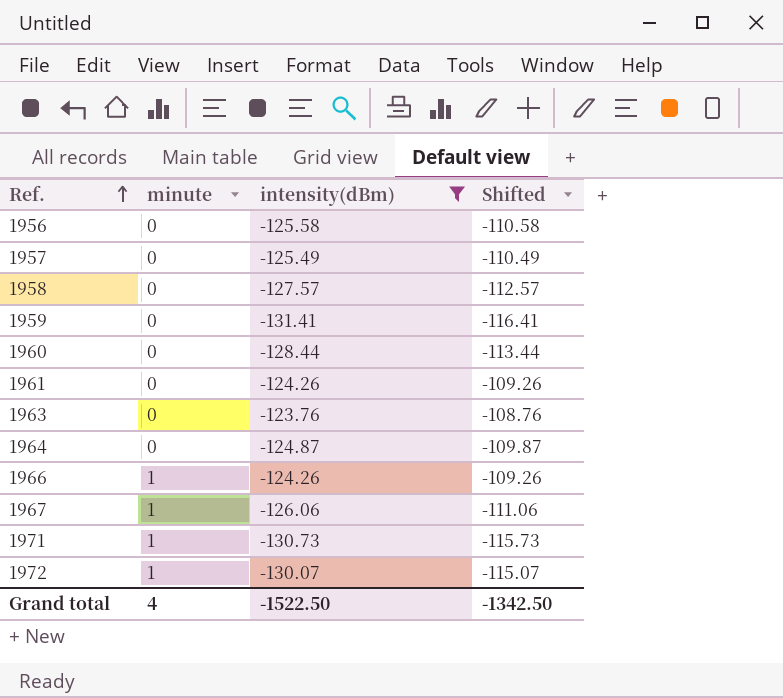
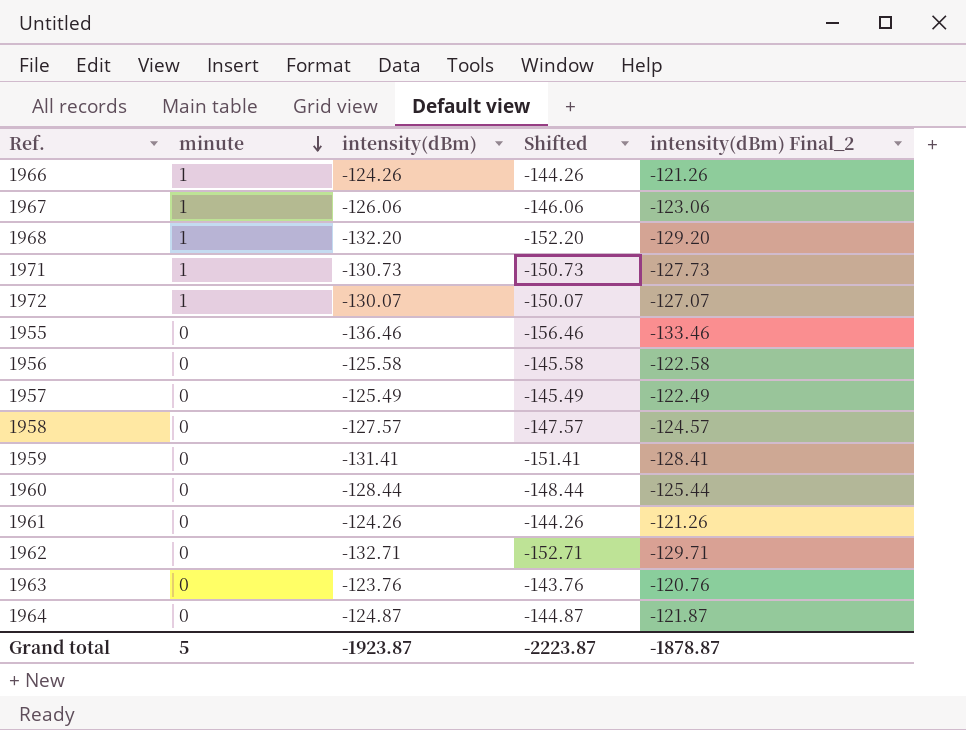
filter: intensity(dBm) >= -131.41 -> none
row order: Ref. ascending -> minute descending
column Shifted | formula: [intensity(dBm)] + 15 -> [intensity(dBm)] - 20
column intensity(dBm) Final_2 | formula: none -> [intensity(dBm)] + 3
Grand total | minute: 4 -> 5
Grand total | intensity(dBm): -1522.50 -> -1923.87
Grand total | Shifted: -1342.50 -> -2223.87

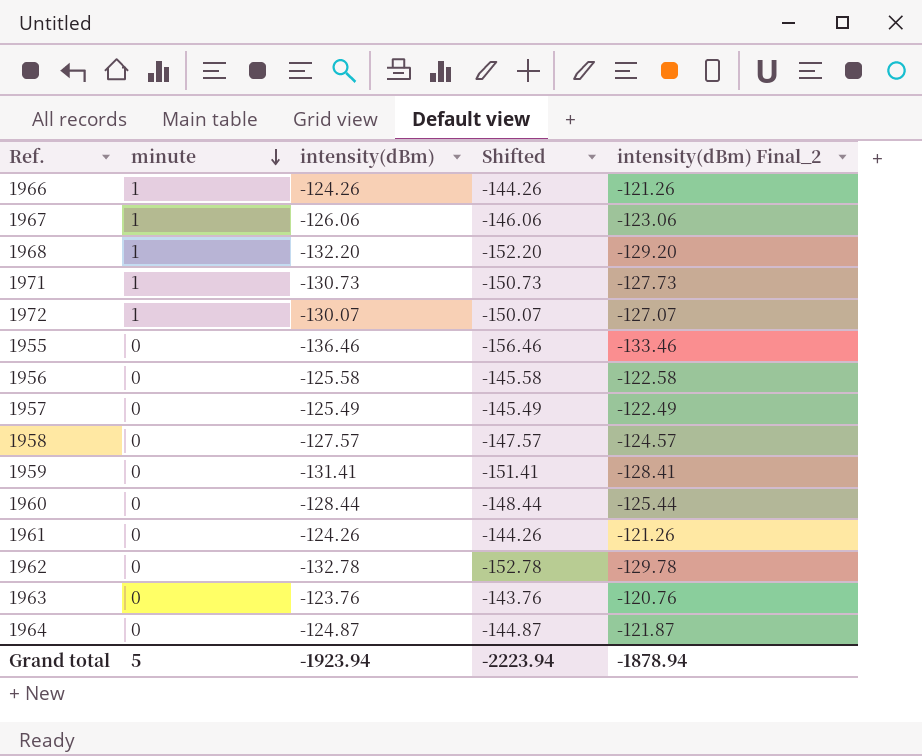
1962 | intensity(dBm): -132.71 -> -132.78
1962 | Shifted: -152.71 -> -152.78
1962 | intensity(dBm) Final_2: -129.71 -> -129.78
Grand total | intensity(dBm): -1923.87 -> -1923.94
Grand total | Shifted: -2223.87 -> -2223.94
Grand total | intensity(dBm) Final_2: -1878.87 -> -1878.94

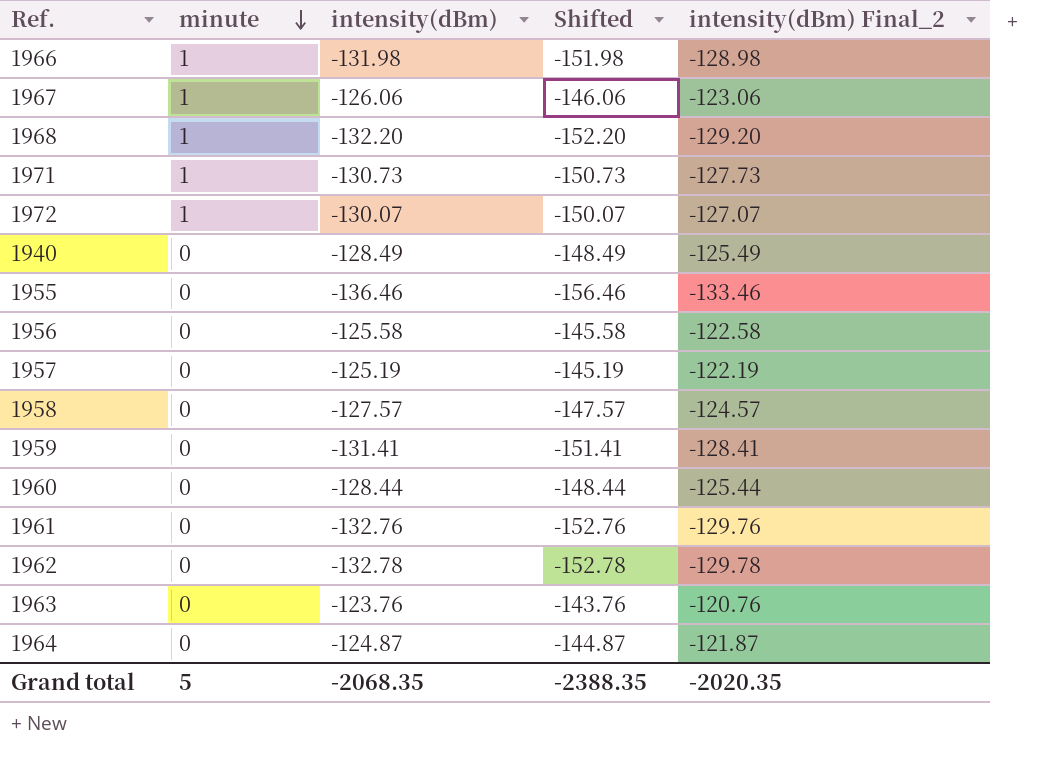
1966 | intensity(dBm): -124.26 -> -131.98
1966 | Shifted: -144.26 -> -151.98
1966 | intensity(dBm) Final_2: -121.26 -> -128.98
row 1940: none -> 0 | -128.49 | -148.49 | -125.49
1957 | intensity(dBm): -125.49 -> -125.19
1957 | Shifted: -145.49 -> -145.19
1957 | intensity(dBm) Final_2: -122.49 -> -122.19
1961 | intensity(dBm): -124.26 -> -132.76
1961 | Shifted: -144.26 -> -152.76
1961 | intensity(dBm) Final_2: -121.26 -> -129.76
Grand total | intensity(dBm): -1923.94 -> -2068.35
Grand total | Shifted: -2223.94 -> -2388.35
Grand total | intensity(dBm) Final_2: -1878.94 -> -2020.35

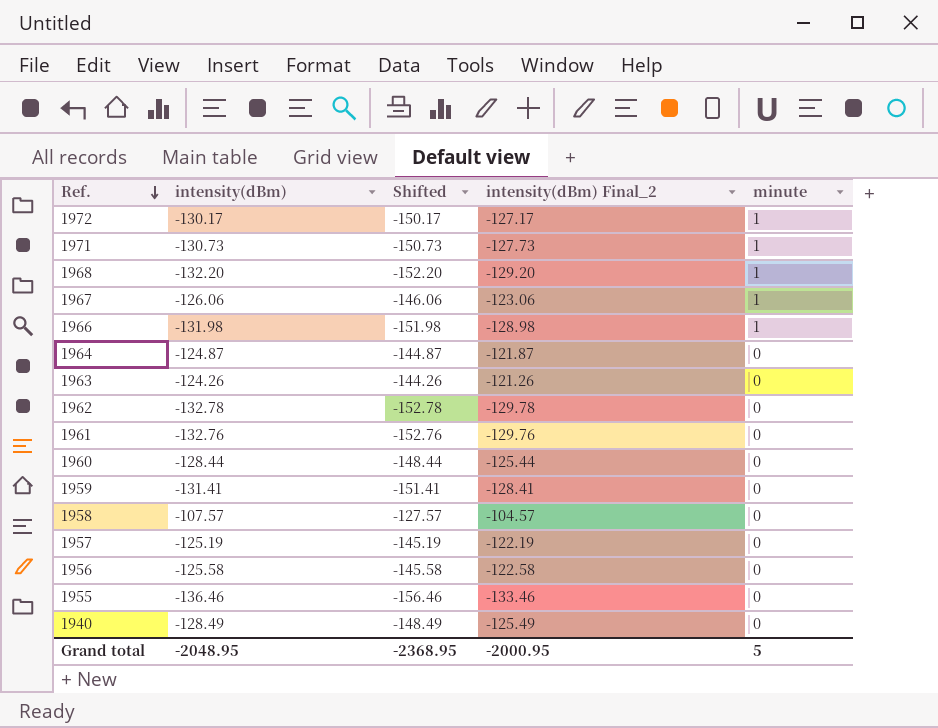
row order: minute descending -> Ref. descending
column minute | position: 2 -> 5
1972 | intensity(dBm): -130.07 -> -130.17
1972 | Shifted: -150.07 -> -150.17
1972 | intensity(dBm) Final_2: -127.07 -> -127.17
1963 | intensity(dBm): -123.76 -> -124.26
1963 | Shifted: -143.76 -> -144.26
1963 | intensity(dBm) Final_2: -120.76 -> -121.26
1958 | intensity(dBm): -127.57 -> -107.57
1958 | Shifted: -147.57 -> -127.57
1958 | intensity(dBm) Final_2: -124.57 -> -104.57
Grand total | intensity(dBm): -2068.35 -> -2048.95
Grand total | Shifted: -2388.35 -> -2368.95
Grand total | intensity(dBm) Final_2: -2020.35 -> -2000.95

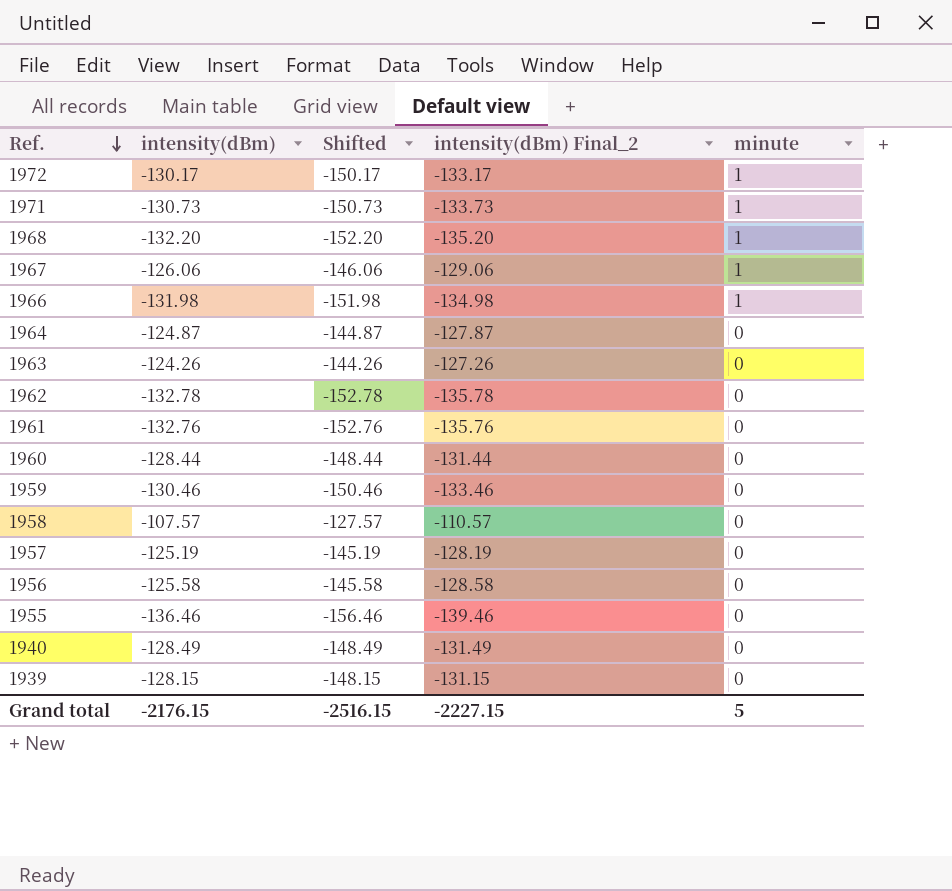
column intensity(dBm) Final_2 | formula: [intensity(dBm)] + 3 -> [intensity(dBm)] - 3
1959 | intensity(dBm): -131.41 -> -130.46
1959 | Shifted: -151.41 -> -150.46
row 1939: none -> -128.15 | -148.15 | -131.15 | 0
Grand total | intensity(dBm): -2048.95 -> -2176.15
Grand total | Shifted: -2368.95 -> -2516.15
Grand total | intensity(dBm) Final_2: -2000.95 -> -2227.15

